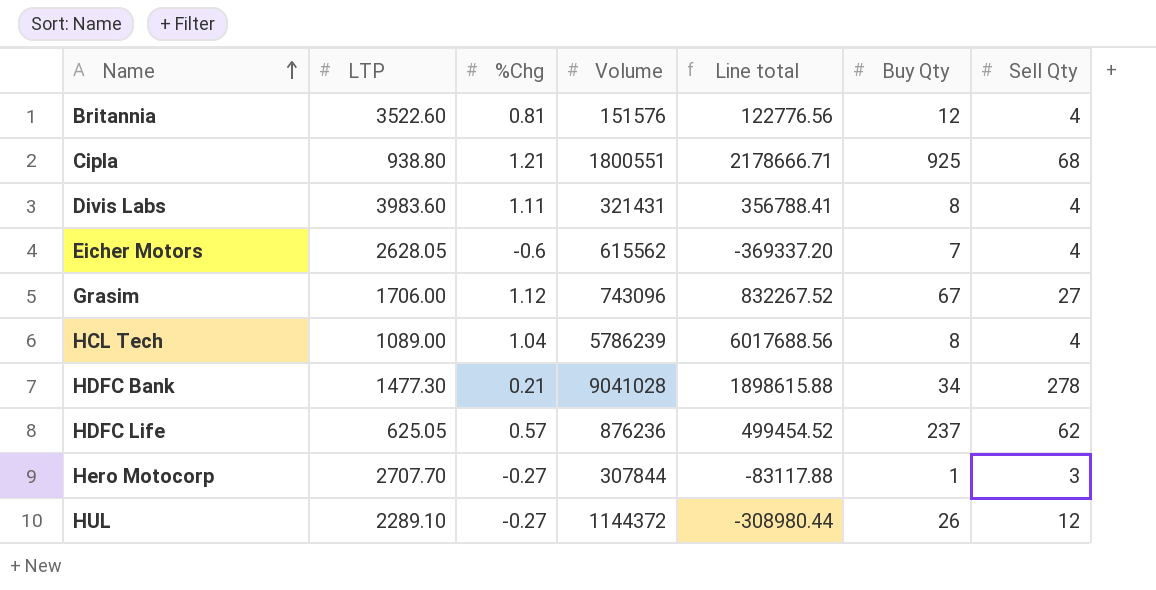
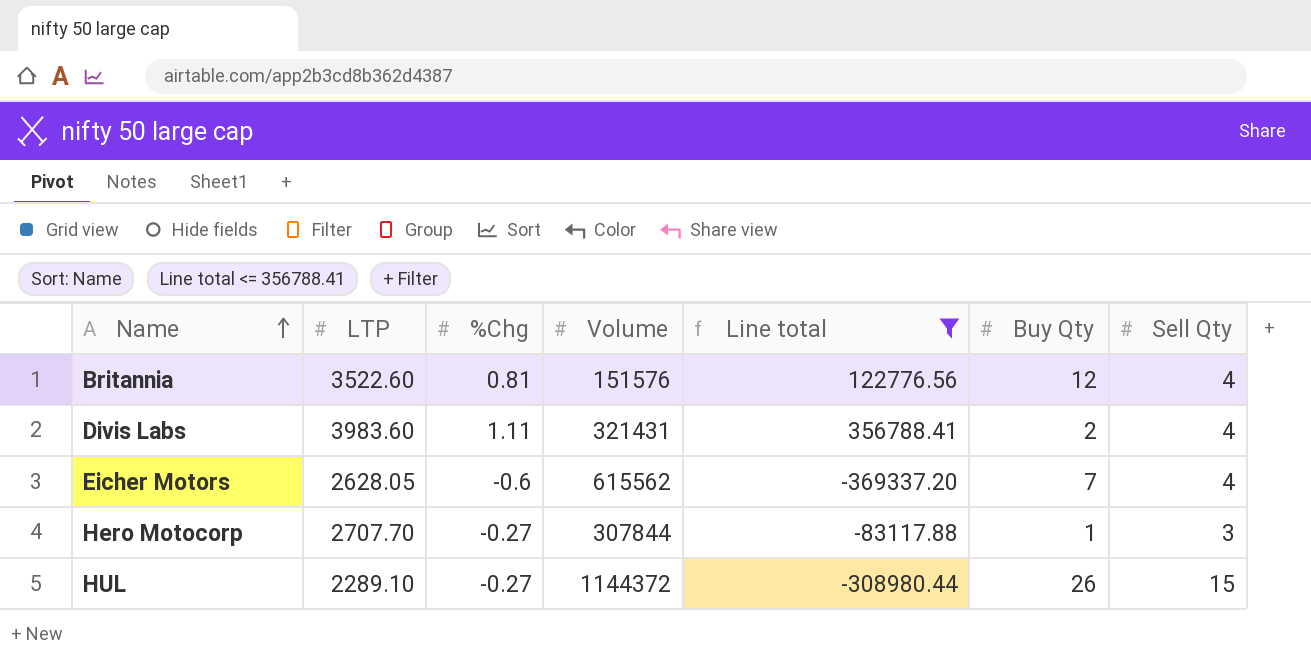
filter: none -> Line total <= 356788.41
Divis Labs | Buy Qty: 8 -> 2
HUL | Sell Qty: 12 -> 15

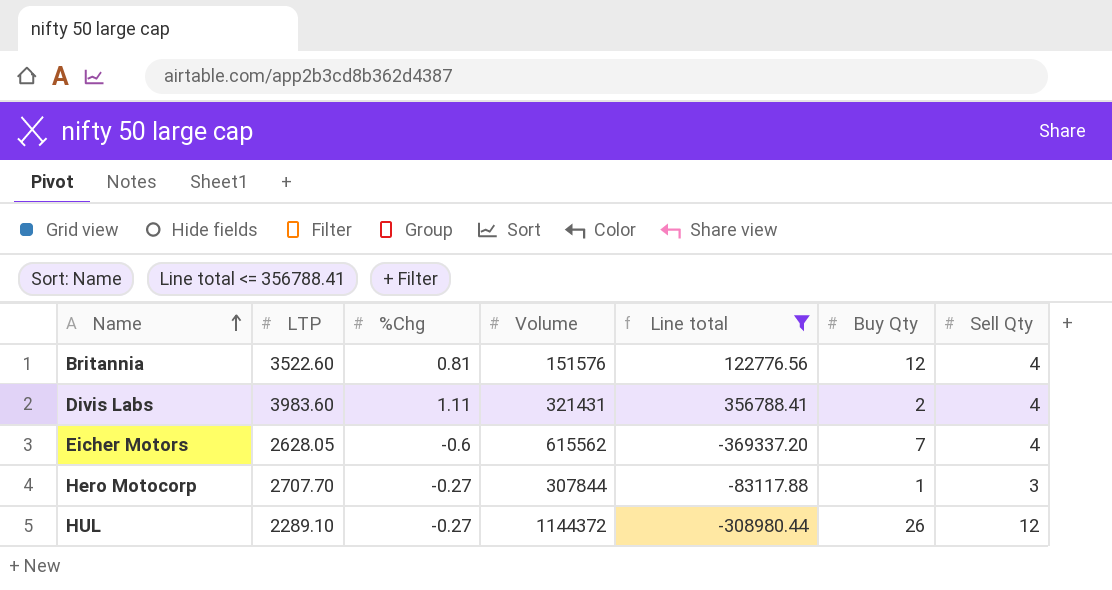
HUL | Sell Qty: 15 -> 12

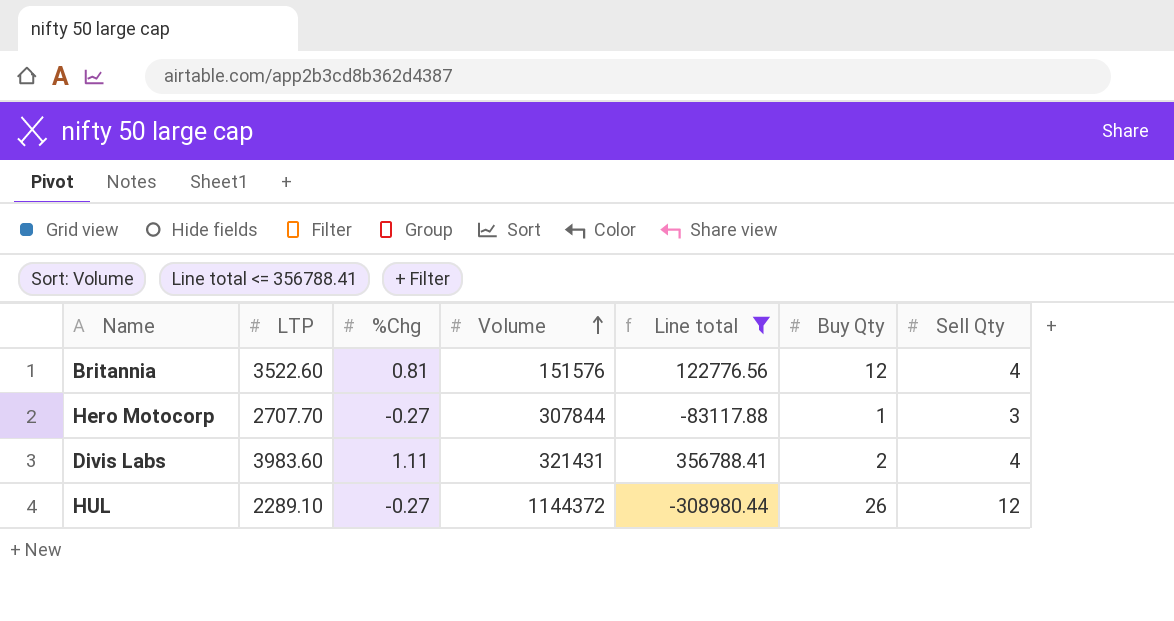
row order: Name ascending -> Volume ascending
row Eicher Motors: 2628.05 | -0.6 | 615562 | -369337.20 | 7 | 4 -> none

